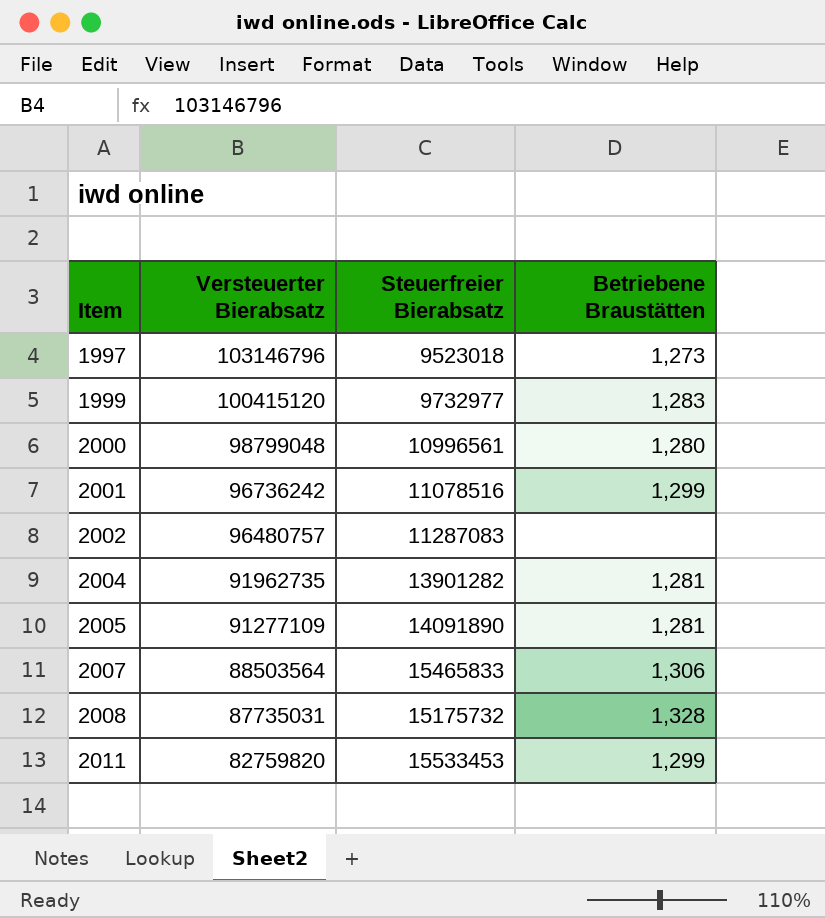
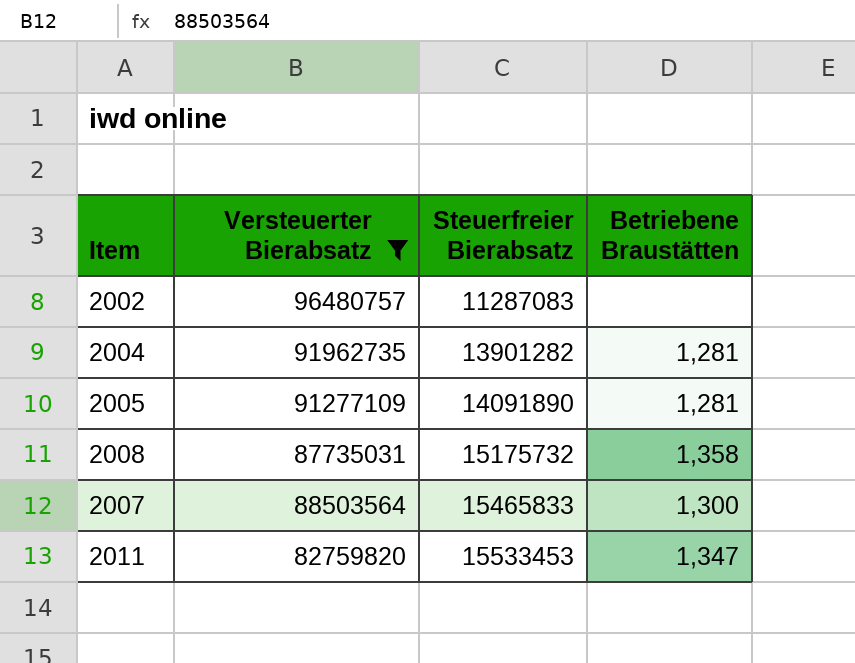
filter: none -> Versteuerter Bierabsatz <= 96480757
row order: Item ascending -> Steuerfreier Bierabsatz ascending
2008 | Betriebene Braustätten: 1,328 -> 1,358
2007 | Betriebene Braustätten: 1,306 -> 1,300
2011 | Betriebene Braustätten: 1,299 -> 1,347

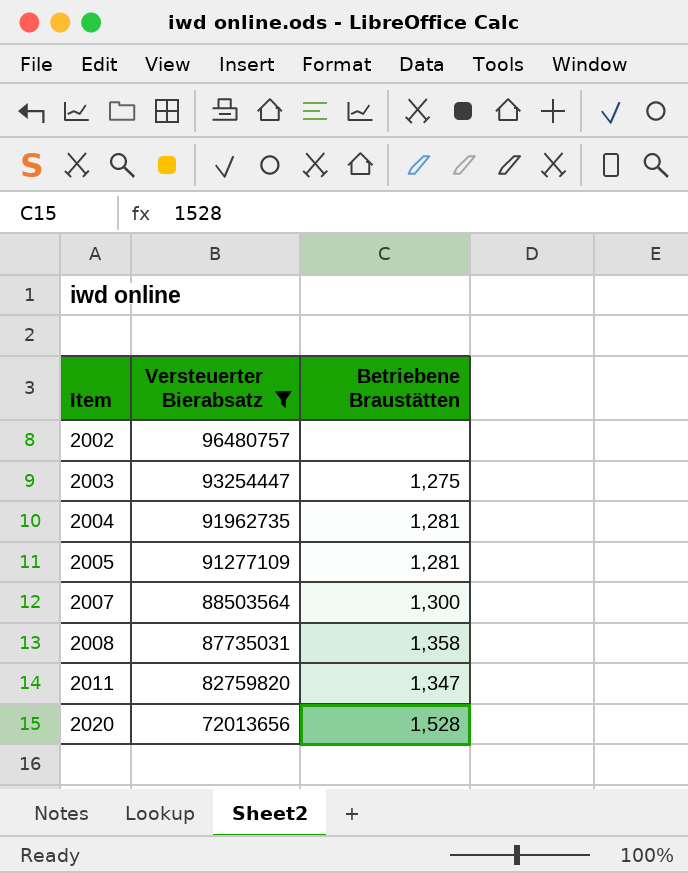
row order: Steuerfreier Bierabsatz ascending -> Item ascending
column Steuerfreier Bierabsatz | position: 3 -> none
row 2003: none -> 93254447 | 1,275
row 2020: none -> 72013656 | 1,528

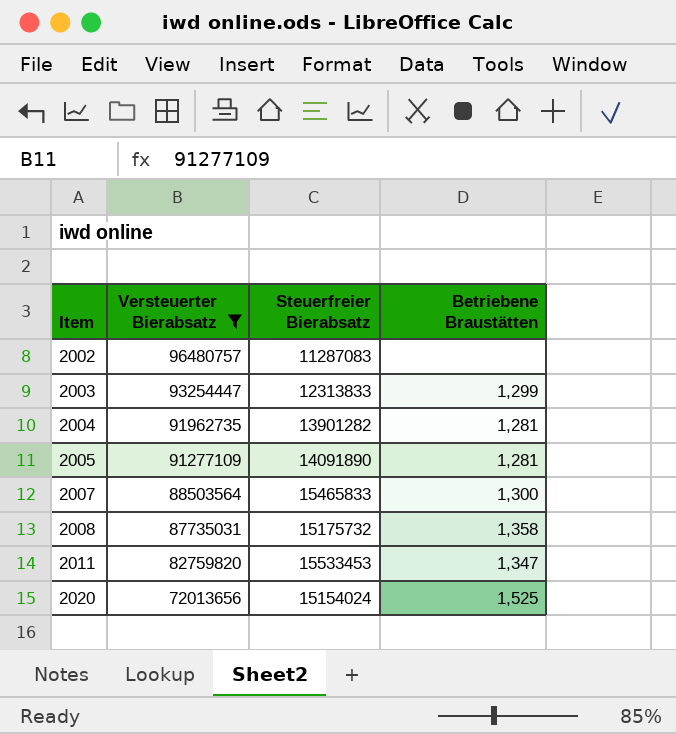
column Steuerfreier Bierabsatz | position: none -> 3
2003 | Betriebene Braustätten: 1,275 -> 1,299
2020 | Betriebene Braustätten: 1,528 -> 1,525

